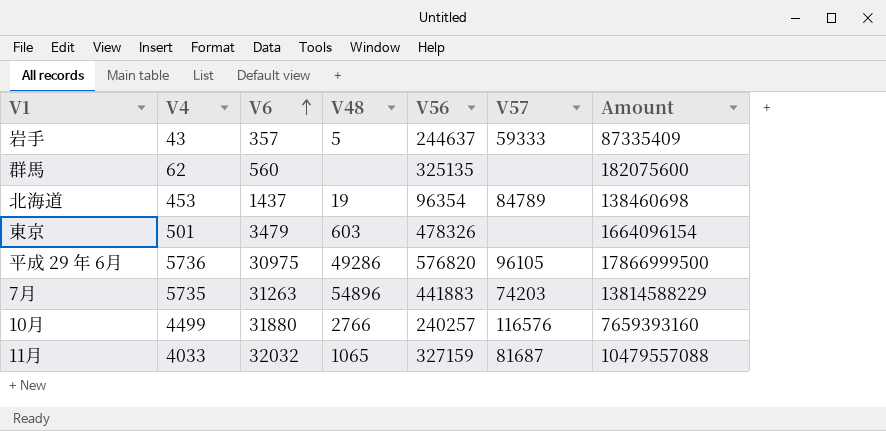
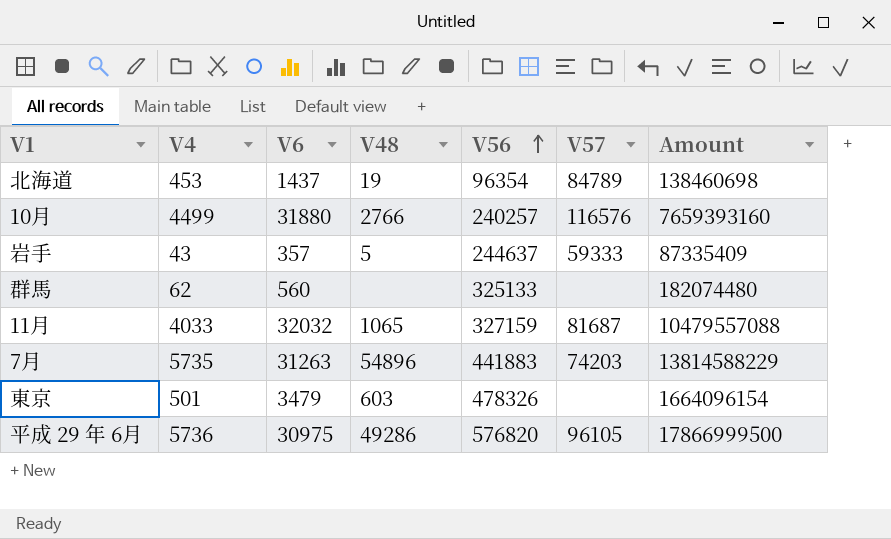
row order: V6 ascending -> V56 ascending
群馬 | V56: 325135 -> 325133
群馬 | Amount: 182075600 -> 182074480

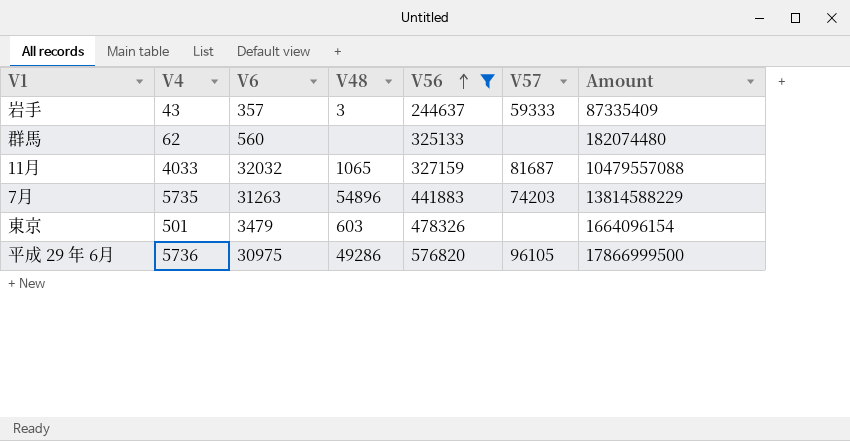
filter: none -> V56 >= 244637
岩手 | V48: 5 -> 3

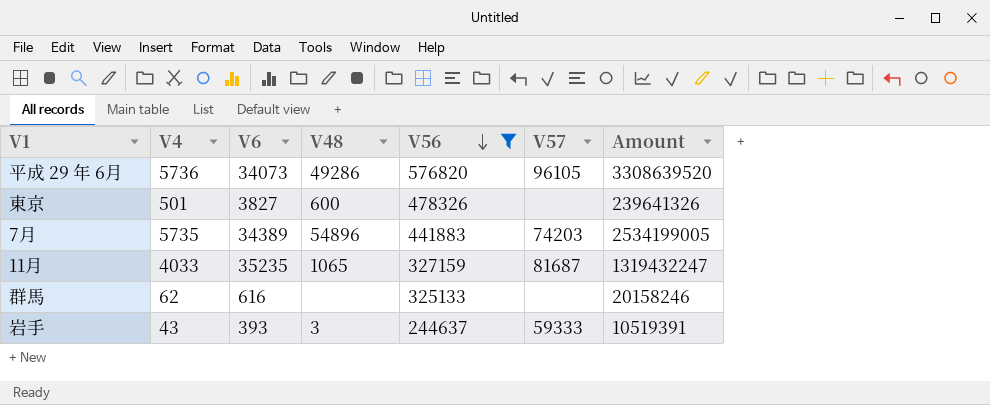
row order: V56 ascending -> V56 descending
column Amount | formula: [V6] * [V56] -> [V4] * [V56]
平成 29 年 6月 | V6: 30975 -> 34073
東京 | V6: 3479 -> 3827
東京 | V48: 603 -> 600
7月 | V6: 31263 -> 34389
11月 | V6: 32032 -> 35235
群馬 | V6: 560 -> 616
岩手 | V6: 357 -> 393

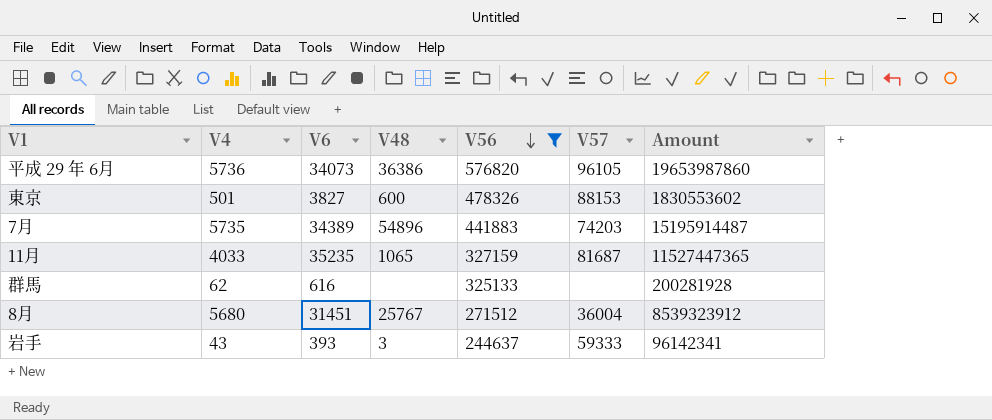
column Amount | formula: [V4] * [V56] -> [V6] * [V56]
平成 29 年 6月 | V48: 49286 -> 36386
東京 | V57: none -> 88153
row 8月: none -> 5680 | 31451 | 25767 | 271512 | 36004 | 8539323912

